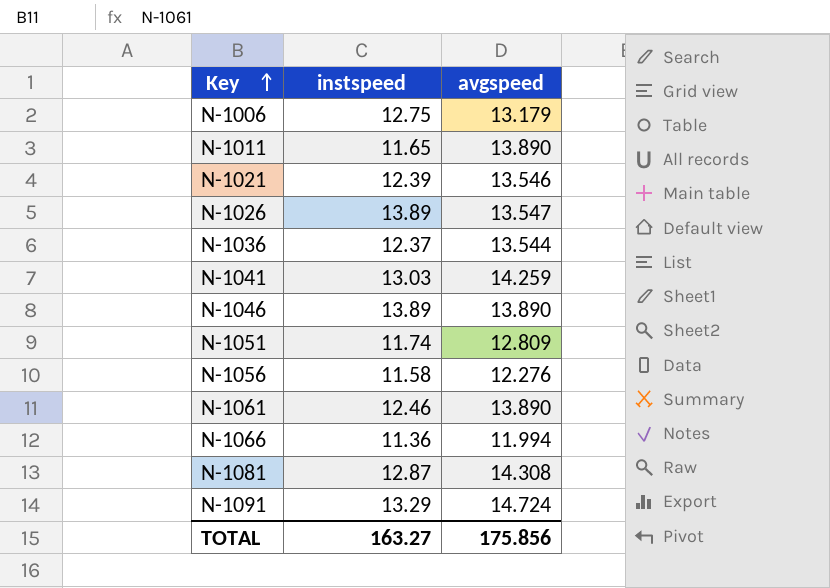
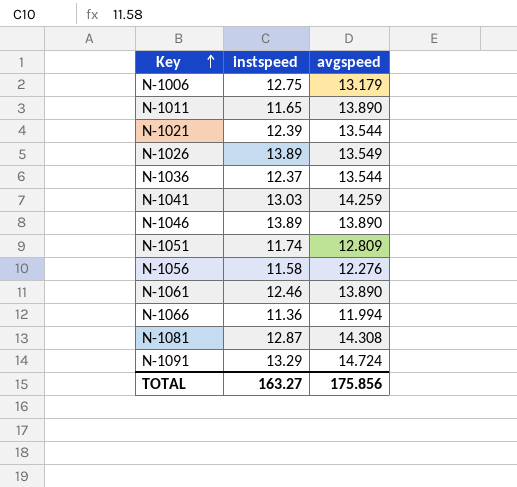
N-1021 | avgspeed: 13.546 -> 13.544
N-1026 | avgspeed: 13.547 -> 13.549

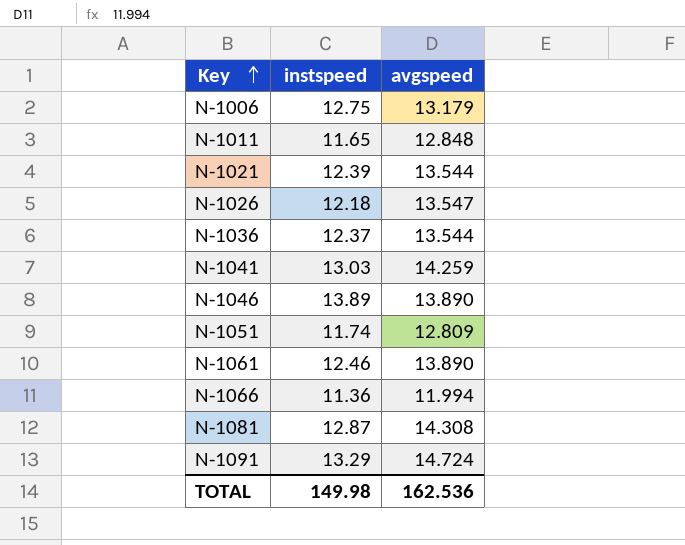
row N-1056: 11.58 | 12.276 -> none
N-1011 | avgspeed: 13.890 -> 12.848
N-1026 | instspeed: 13.89 -> 12.18
N-1026 | avgspeed: 13.549 -> 13.547
TOTAL | instspeed: 163.27 -> 149.98
TOTAL | avgspeed: 175.856 -> 162.536

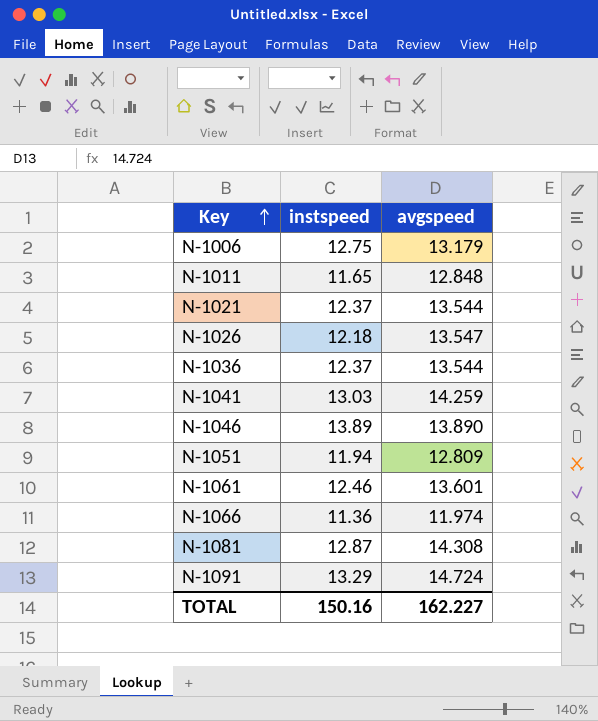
N-1021 | instspeed: 12.39 -> 12.37
N-1051 | instspeed: 11.74 -> 11.94
N-1061 | avgspeed: 13.890 -> 13.601
N-1066 | avgspeed: 11.994 -> 11.974
TOTAL | instspeed: 149.98 -> 150.16
TOTAL | avgspeed: 162.536 -> 162.227

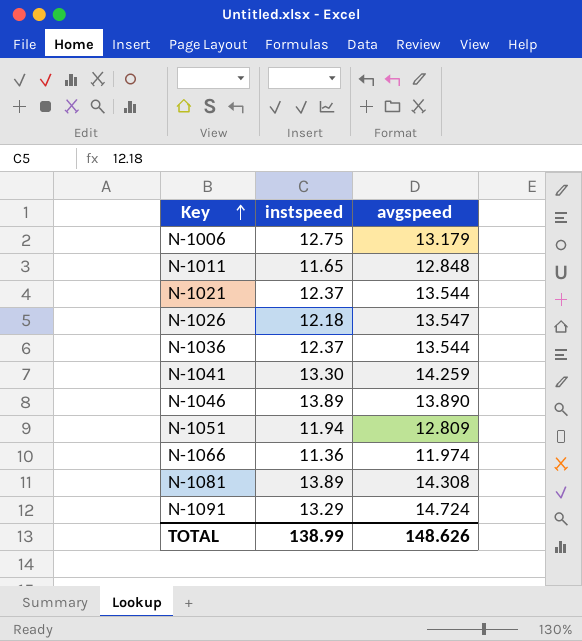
row N-1061: 12.46 | 13.601 -> none
N-1041 | instspeed: 13.03 -> 13.30
N-1081 | instspeed: 12.87 -> 13.89
TOTAL | instspeed: 150.16 -> 138.99
TOTAL | avgspeed: 162.227 -> 148.626

